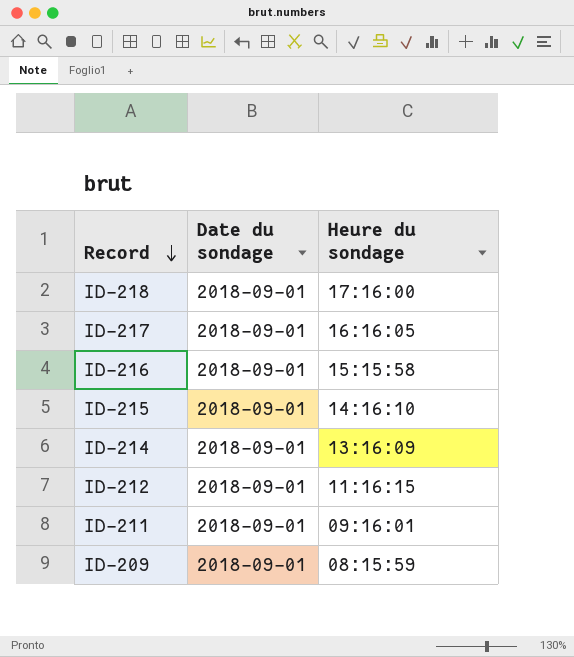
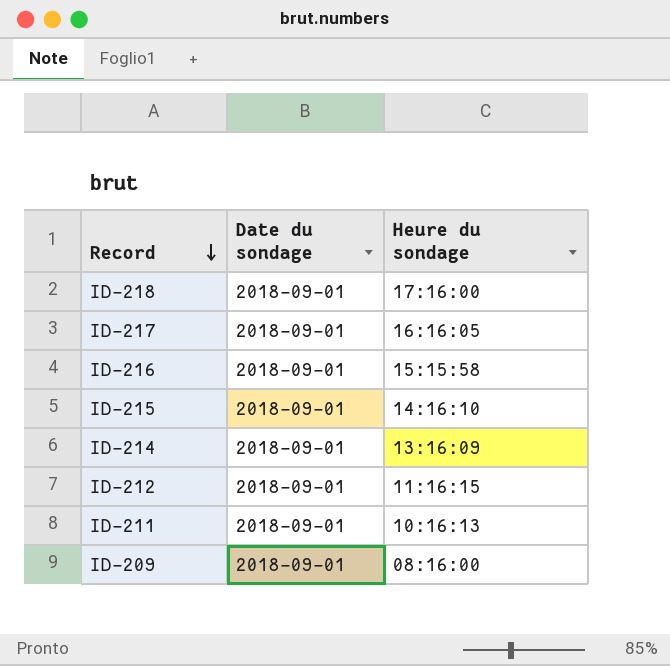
ID-211 | Heure du sondage: 09:16:01 -> 10:16:13
ID-209 | Heure du sondage: 08:15:59 -> 08:16:00

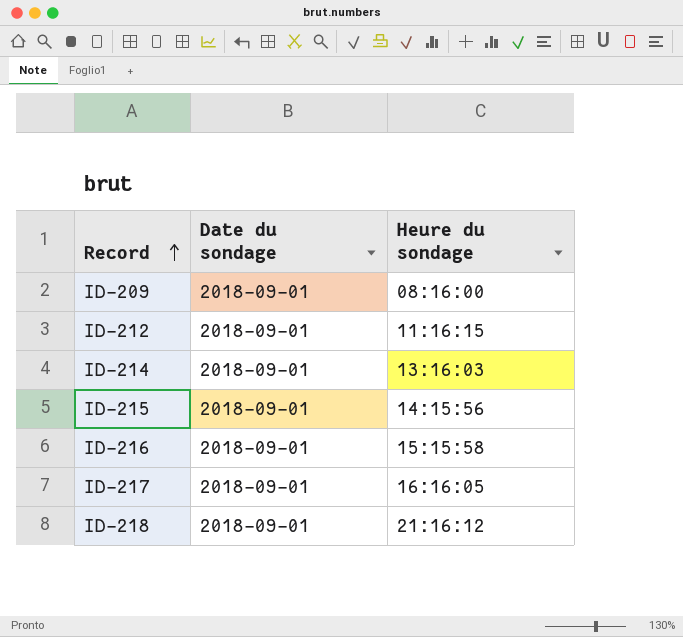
row order: Record descending -> Record ascending
row ID-211: 2018-09-01 | 10:16:13 -> none
ID-214 | Heure du sondage: 13:16:09 -> 13:16:03
ID-215 | Heure du sondage: 14:16:10 -> 14:15:56
ID-218 | Heure du sondage: 17:16:00 -> 21:16:12

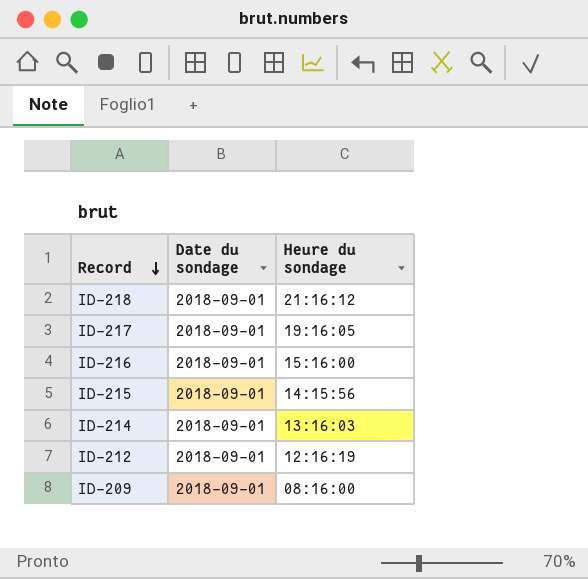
row order: Record ascending -> Record descending
ID-217 | Heure du sondage: 16:16:05 -> 19:16:05
ID-216 | Heure du sondage: 15:15:58 -> 15:16:00
ID-212 | Heure du sondage: 11:16:15 -> 12:16:19

